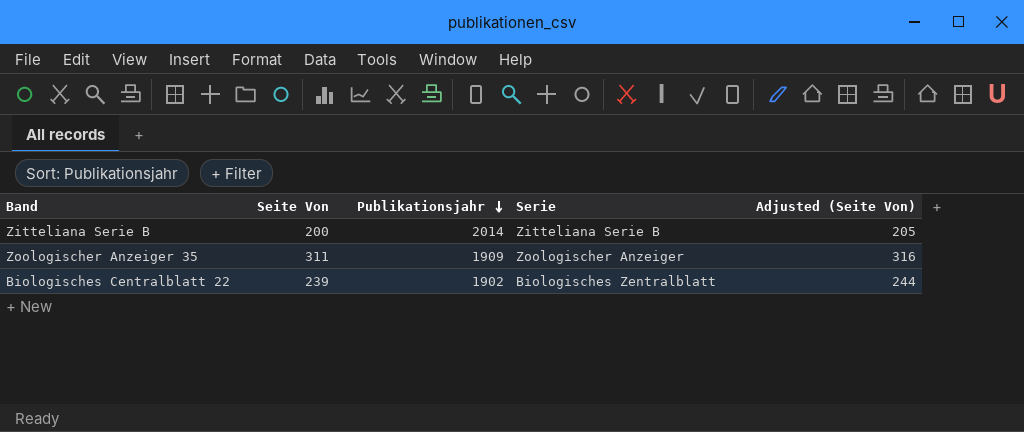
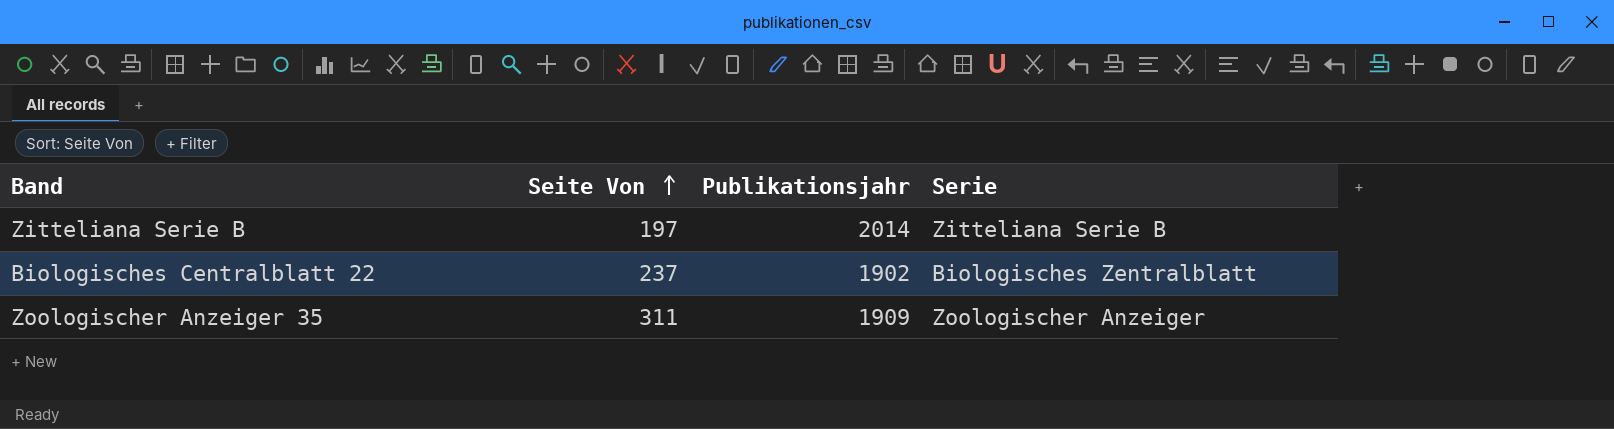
row order: Publikationsjahr descending -> Seite Von ascending
column Adjusted (Seite Von) | formula: [Seite Von] + 5 -> none
Zitteliana Serie B | Seite Von: 200 -> 197
Biologisches Centralblatt 22 | Seite Von: 239 -> 237

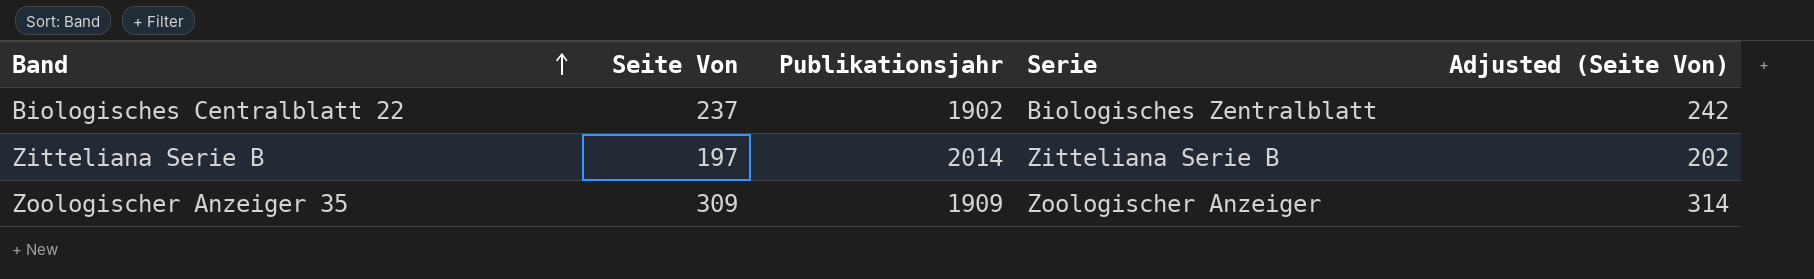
row order: Seite Von ascending -> Band ascending
column Adjusted (Seite Von) | formula: none -> [Seite Von] + 5
Zoologischer Anzeiger 35 | Seite Von: 311 -> 309

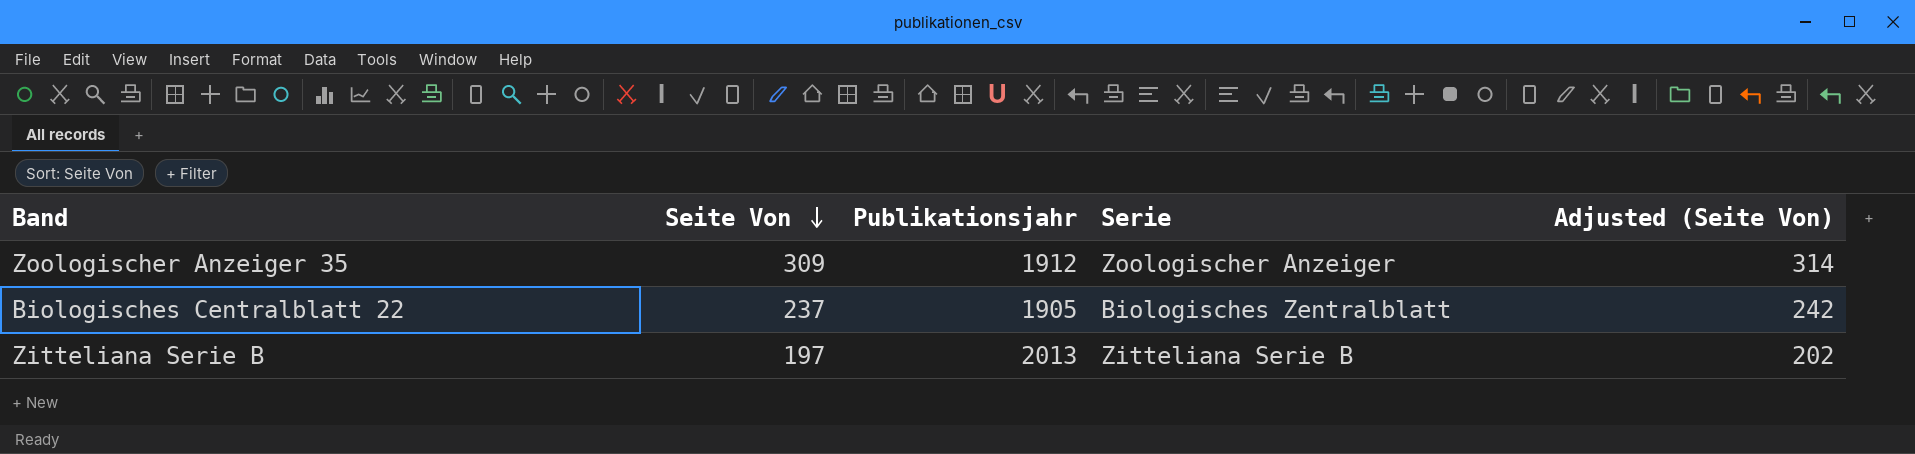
row order: Band ascending -> Seite Von descending
Zoologischer Anzeiger 35 | Publikationsjahr: 1909 -> 1912
Biologisches Centralblatt 22 | Publikationsjahr: 1902 -> 1905
Zitteliana Serie B | Publikationsjahr: 2014 -> 2013

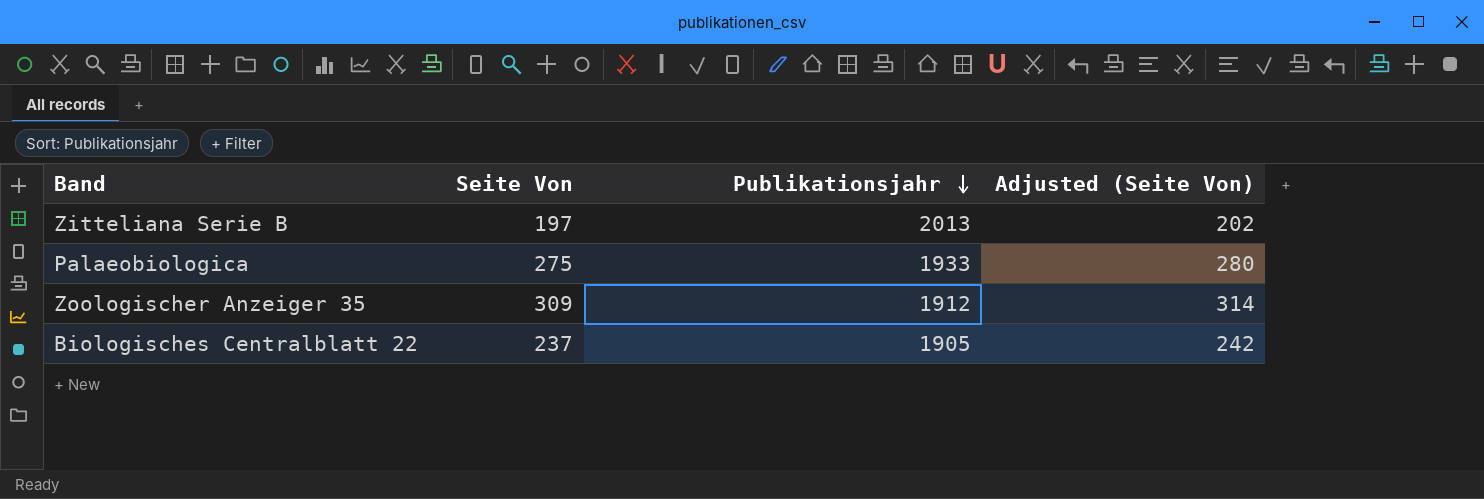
row order: Seite Von descending -> Publikationsjahr descending
column Serie | position: 4 -> none
row Palaeobiologica: none -> 275 | 1933 | 280

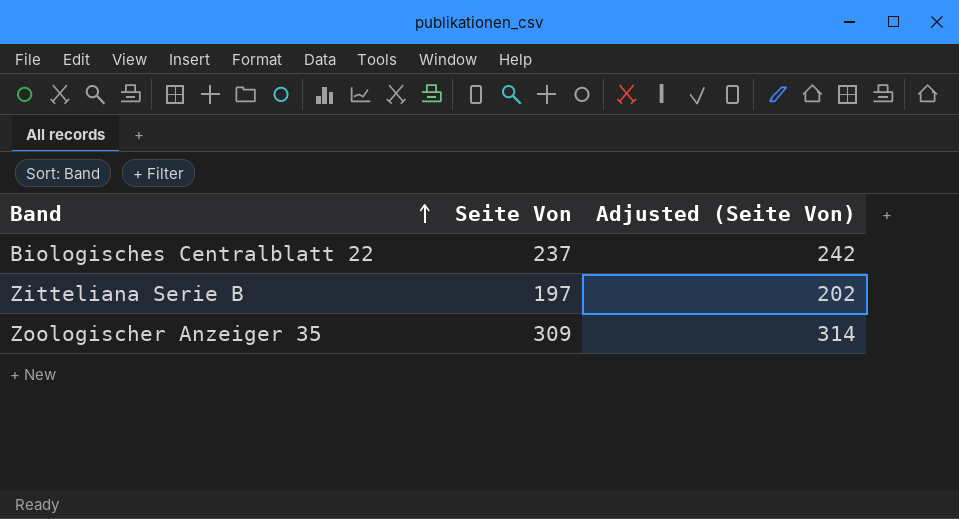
row order: Publikationsjahr descending -> Band ascending
column Publikationsjahr | position: 3 -> none
row Palaeobiologica: 275 | 1933 | 280 -> none

